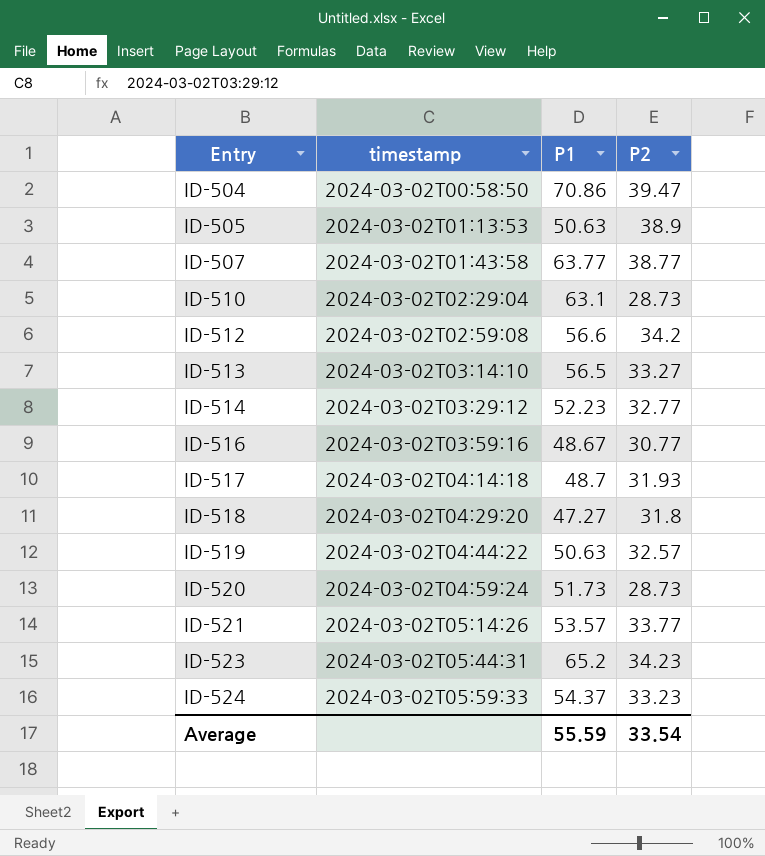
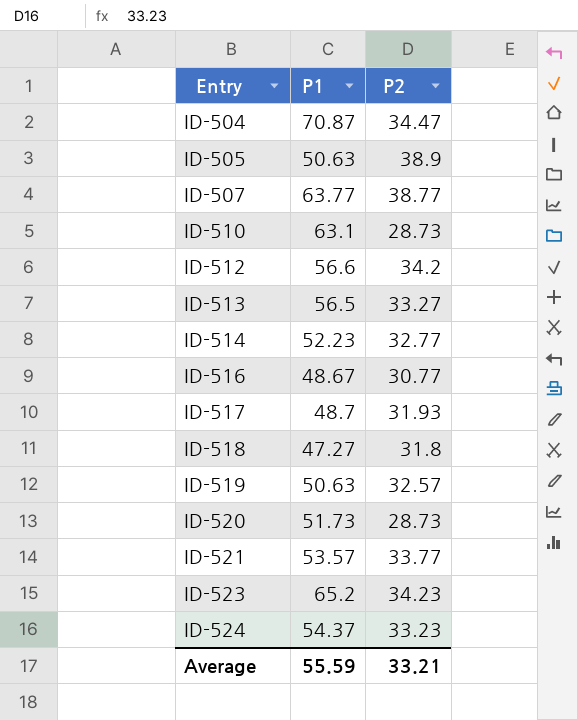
column timestamp | position: 2 -> none
ID-504 | P1: 70.86 -> 70.87
ID-504 | P2: 39.47 -> 34.47
Average | P2: 33.54 -> 33.21

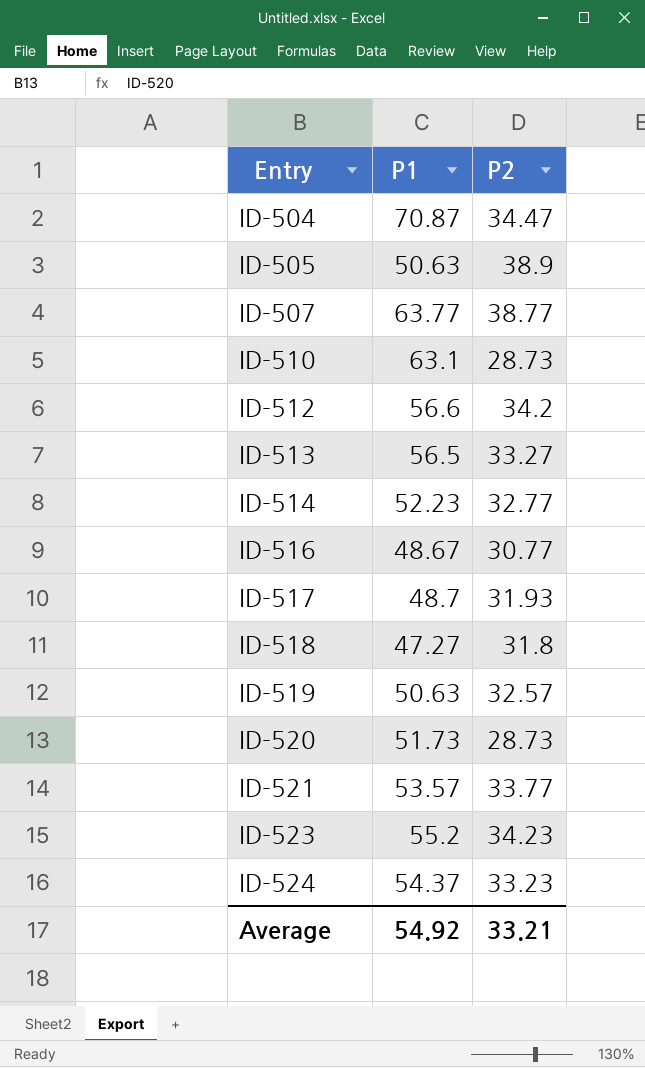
ID-523 | P1: 65.2 -> 55.2
Average | P1: 55.59 -> 54.92

